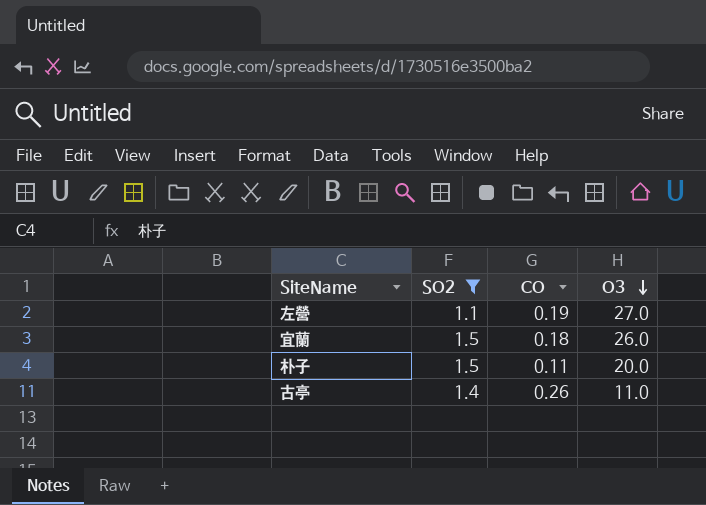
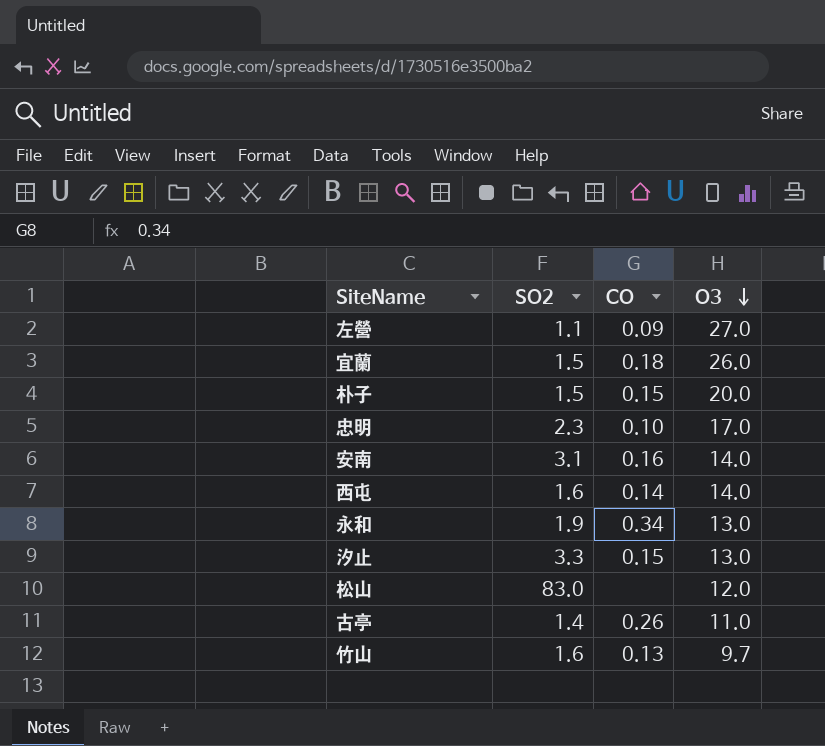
filter: SO2 <= 1.5 -> none
左營 | CO: 0.19 -> 0.09
朴子 | CO: 0.11 -> 0.15

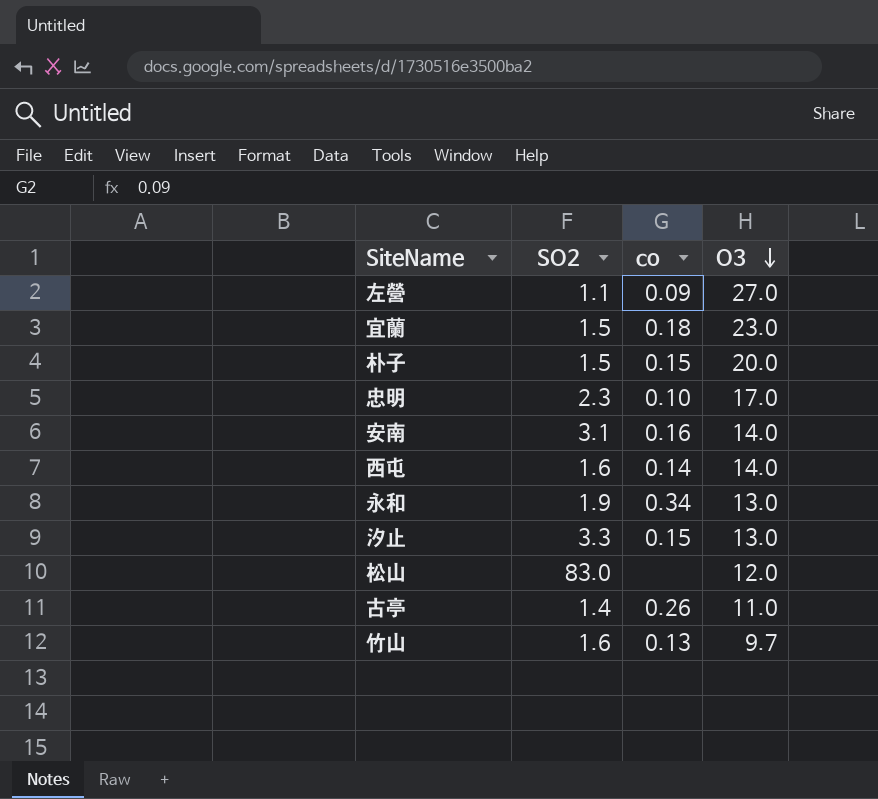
column name: CO -> co
宜蘭 | O3: 26.0 -> 23.0

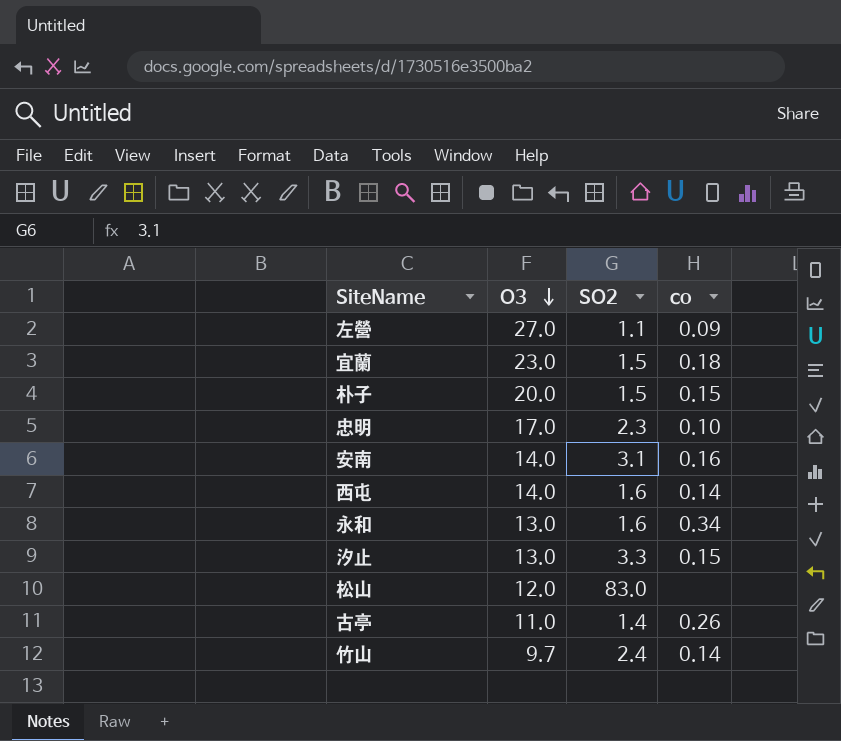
column O3 | position: 4 -> 2
永和 | SO2: 1.9 -> 1.6
竹山 | SO2: 1.6 -> 2.4
竹山 | co: 0.13 -> 0.14

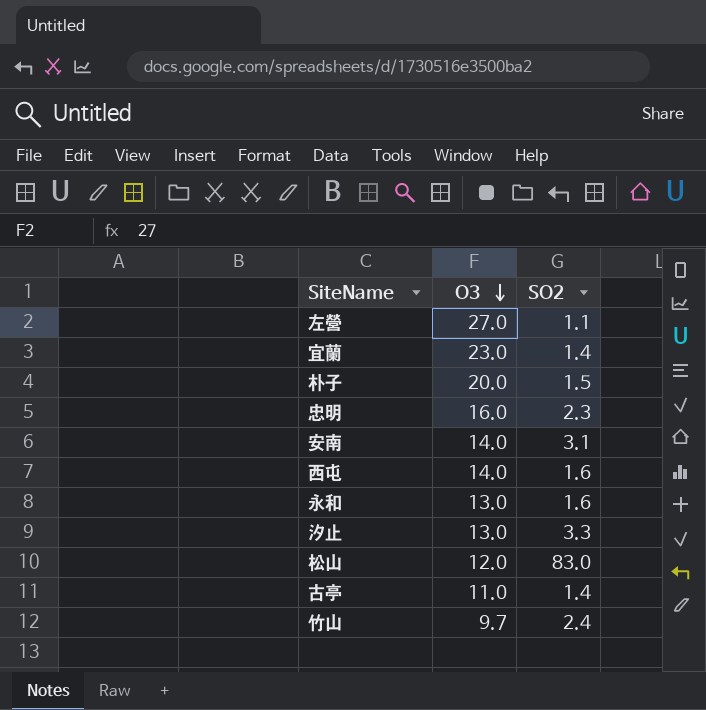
column co | position: 4 -> none
宜蘭 | SO2: 1.5 -> 1.4
忠明 | O3: 17.0 -> 16.0

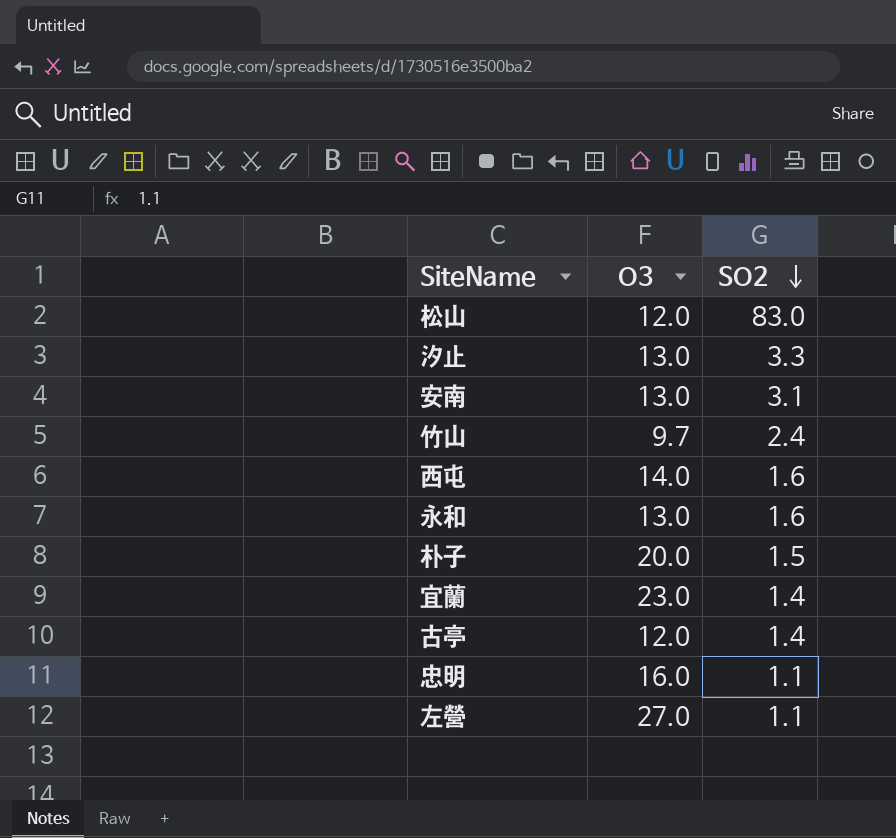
row order: O3 descending -> SO2 descending
安南 | O3: 14.0 -> 13.0
古亭 | O3: 11.0 -> 12.0
忠明 | SO2: 2.3 -> 1.1

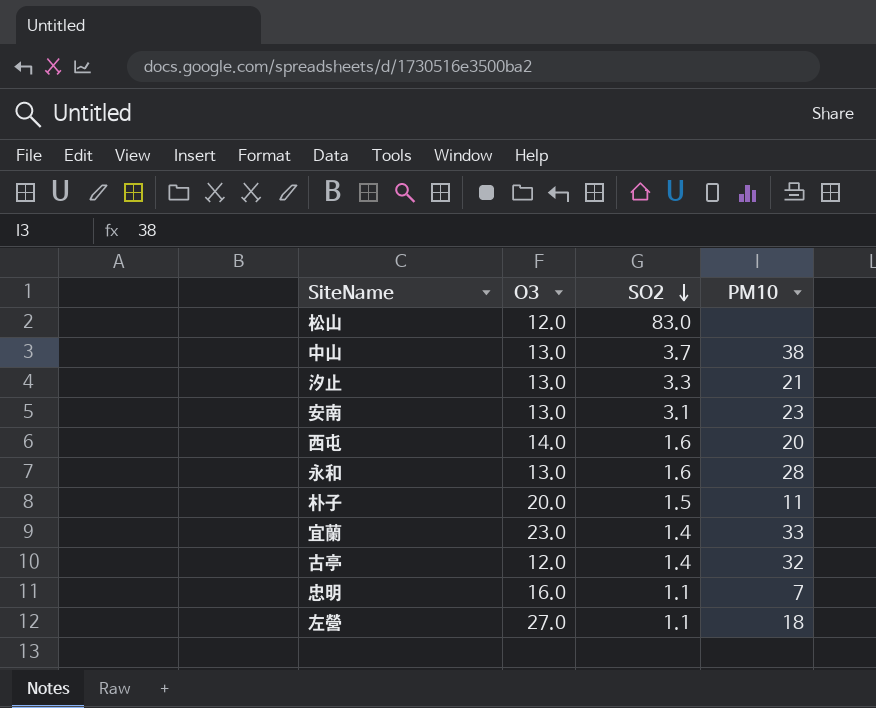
column PM10 | position: none -> 4
row 竹山: 9.7 | 2.4 -> none
row 中山: none -> 13.0 | 3.7 | 38

